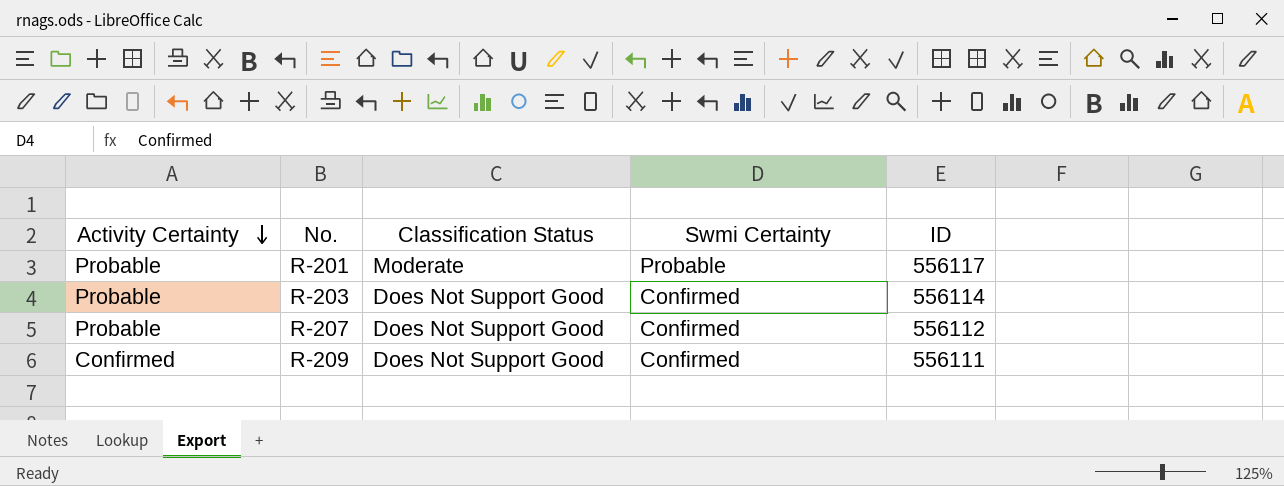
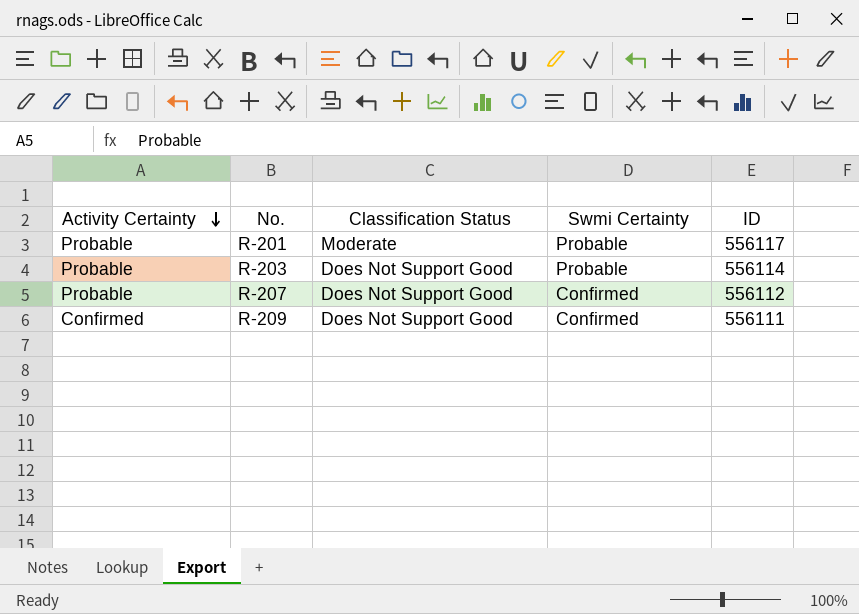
R-203 | Swmi Certainty: Confirmed -> Probable

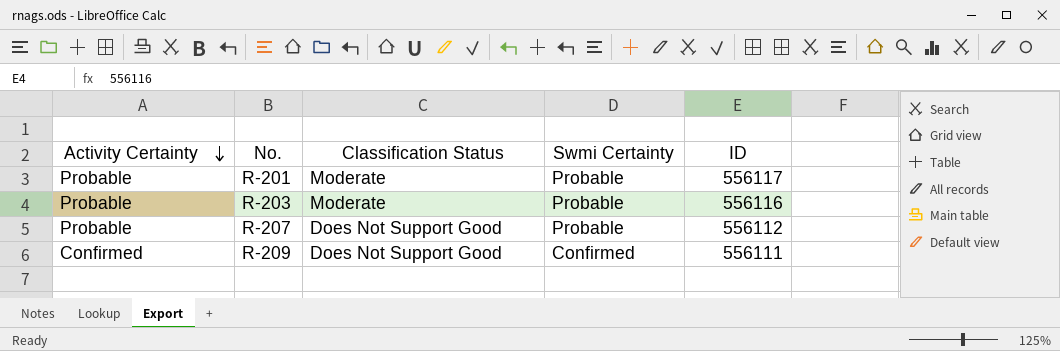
R-203 | Classification Status: Does Not Support Good -> Moderate
R-203 | ID: 556114 -> 556116
R-207 | Swmi Certainty: Confirmed -> Probable

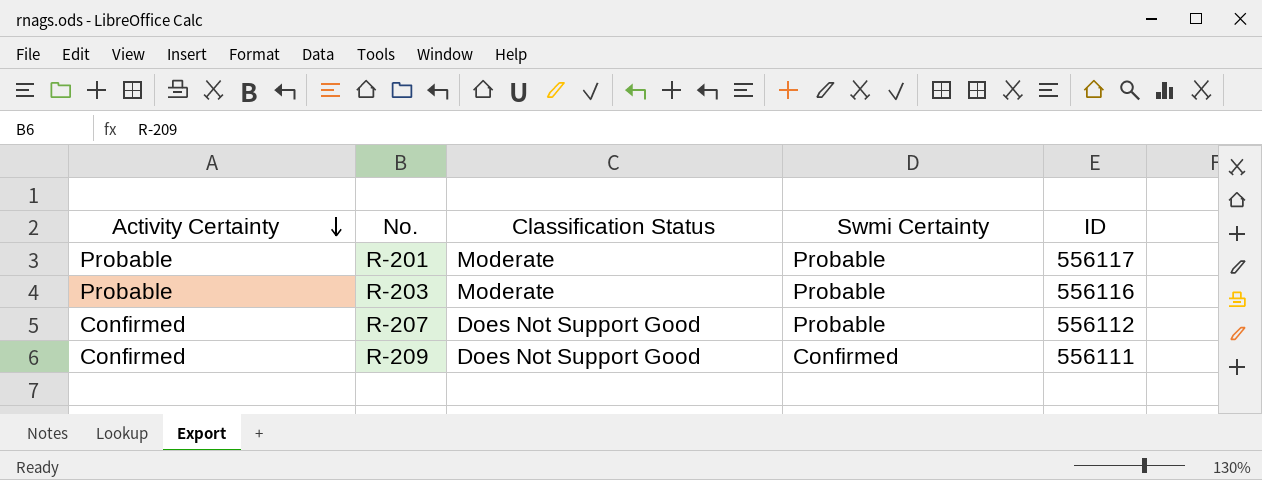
R-207 | Activity Certainty: Probable -> Confirmed

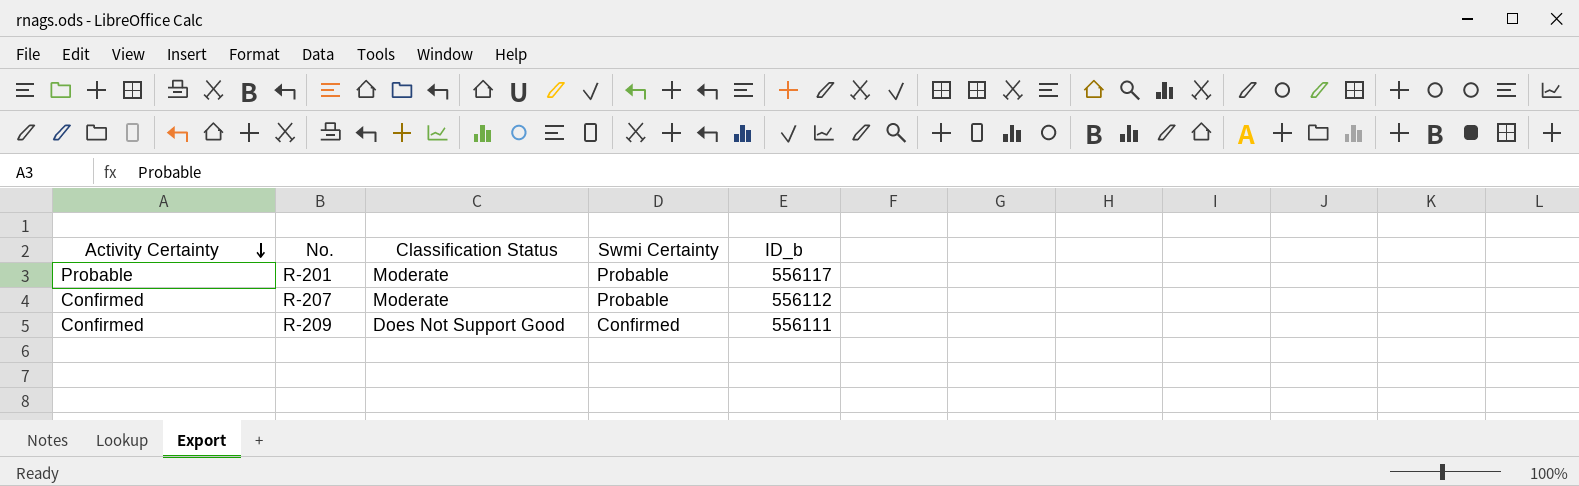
column name: ID -> ID_b
row R-203: Probable | Moderate | Probable | 556116 -> none
R-207 | Classification Status: Does Not Support Good -> Moderate

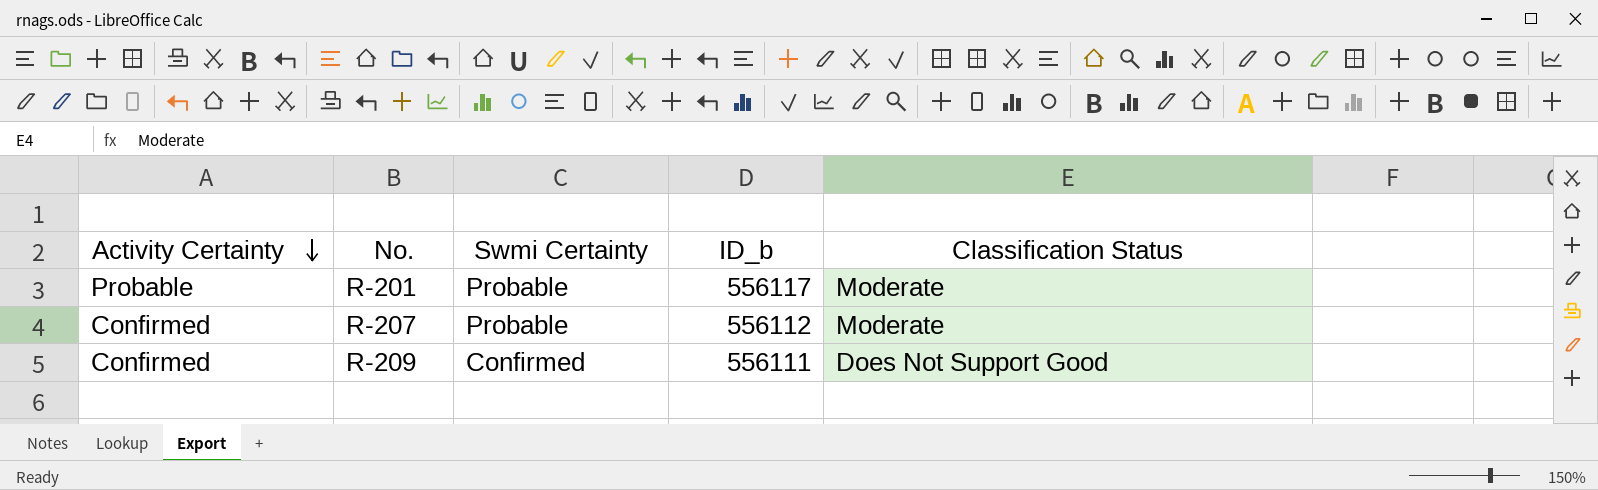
column Classification Status | position: 3 -> 5

